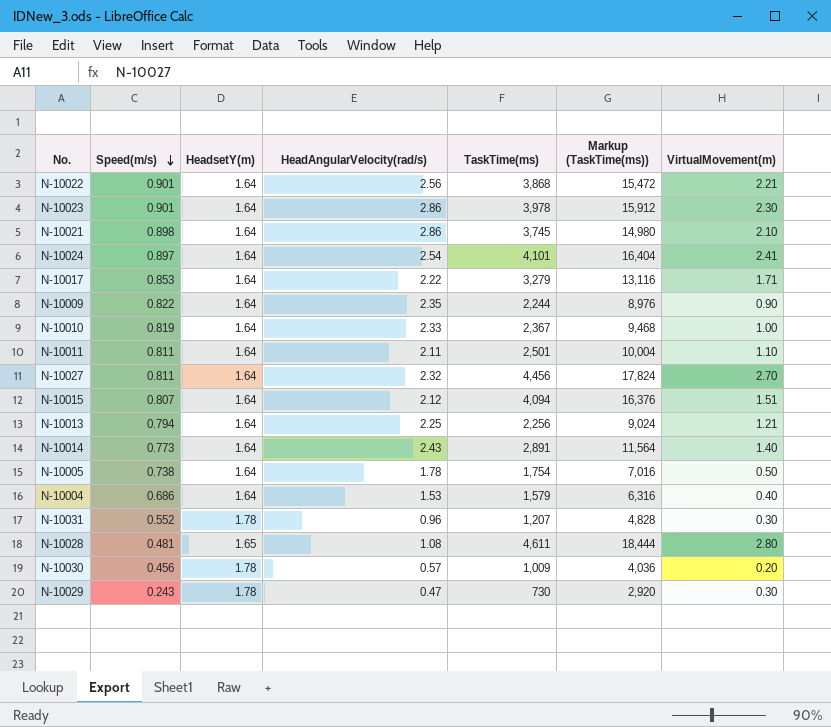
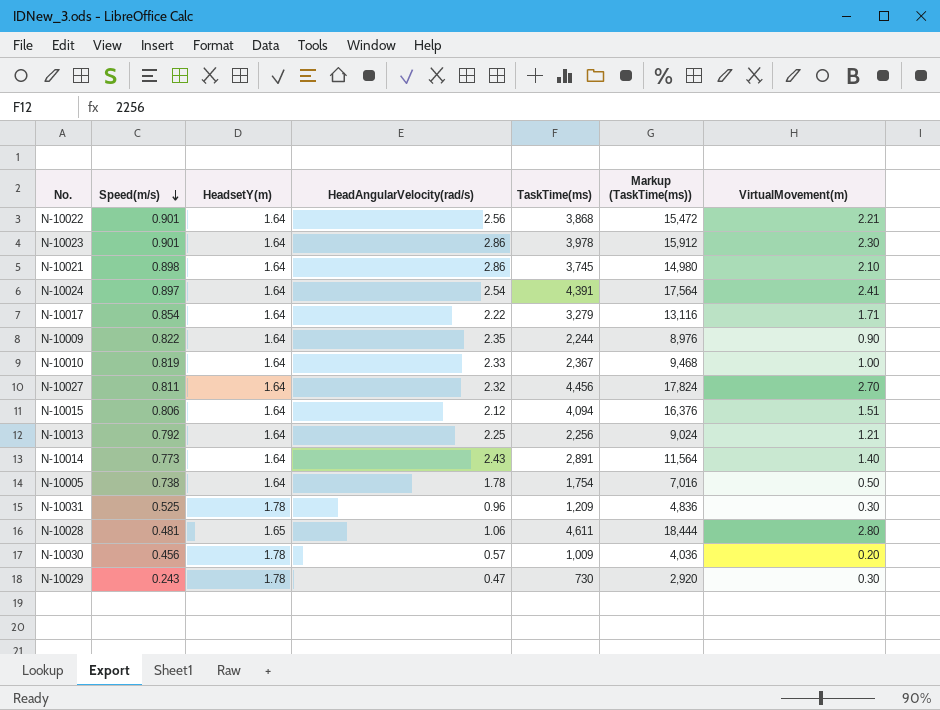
row N-10011: 0.811 | 1.64 | 2.11 | 2,501 | 10,004 | 1.10 -> none
row N-10004: 0.686 | 1.64 | 1.53 | 1,579 | 6,316 | 0.40 -> none
N-10024 | TaskTime(ms): 4,101 -> 4,391
N-10024 | Markup (TaskTime(ms)): 16,404 -> 17,564
N-10017 | Speed(m/s): 0.853 -> 0.854
N-10015 | Speed(m/s): 0.807 -> 0.806
N-10013 | Speed(m/s): 0.794 -> 0.792
N-10031 | Speed(m/s): 0.552 -> 0.525
N-10031 | TaskTime(ms): 1,207 -> 1,209
N-10031 | Markup (TaskTime(ms)): 4,828 -> 4,836
N-10028 | HeadAngularVelocity(rad/s): 1.08 -> 1.06

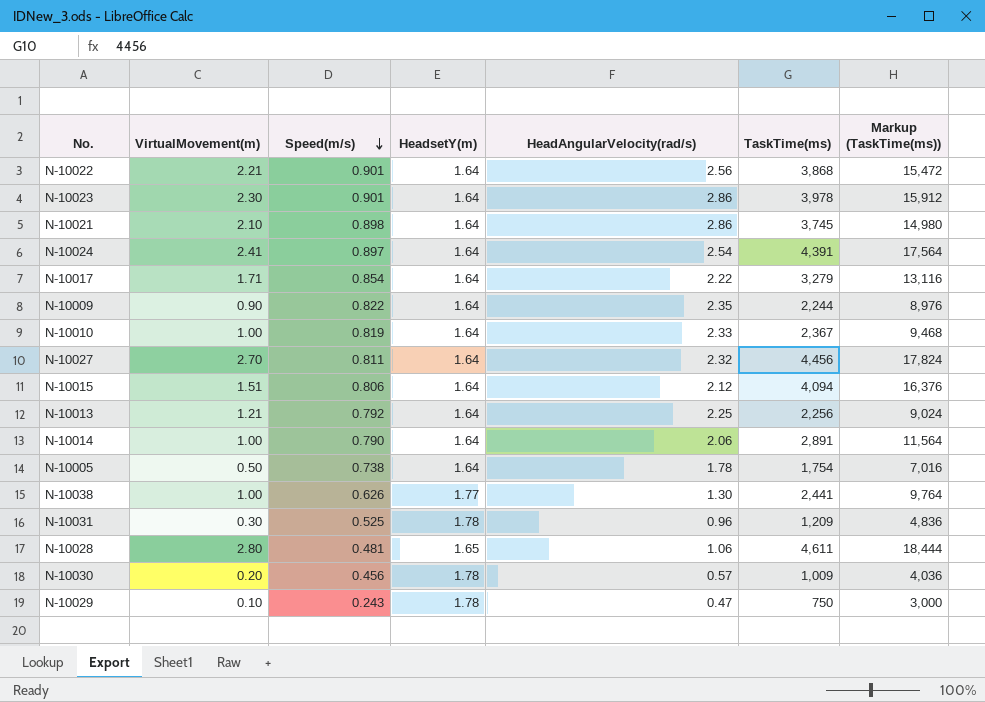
column VirtualMovement(m) | position: 7 -> 2
N-10014 | VirtualMovement(m): 1.40 -> 1.00
N-10014 | Speed(m/s): 0.773 -> 0.790
N-10014 | HeadAngularVelocity(rad/s): 2.43 -> 2.06
row N-10038: none -> 1.00 | 0.626 | 1.77 | 1.30 | 2,441 | 9,764
N-10029 | VirtualMovement(m): 0.30 -> 0.10
N-10029 | TaskTime(ms): 730 -> 750
N-10029 | Markup (TaskTime(ms)): 2,920 -> 3,000

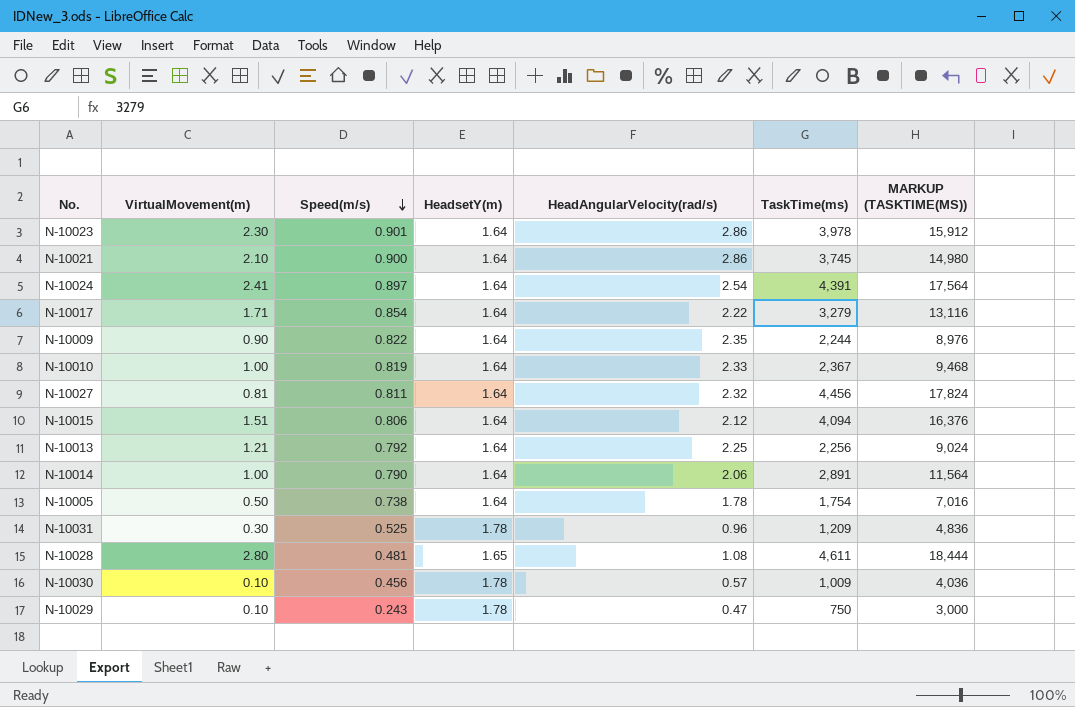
column name: Markup (TaskTime(ms)) -> MARKUP (TASKTIME(MS))
row N-10022: 2.21 | 0.901 | 1.64 | 2.56 | 3,868 | 15,472 -> none
row N-10038: 1.00 | 0.626 | 1.77 | 1.30 | 2,441 | 9,764 -> none
N-10021 | Speed(m/s): 0.898 -> 0.900
N-10027 | VirtualMovement(m): 2.70 -> 0.81
N-10028 | HeadAngularVelocity(rad/s): 1.06 -> 1.08
N-10030 | VirtualMovement(m): 0.20 -> 0.10

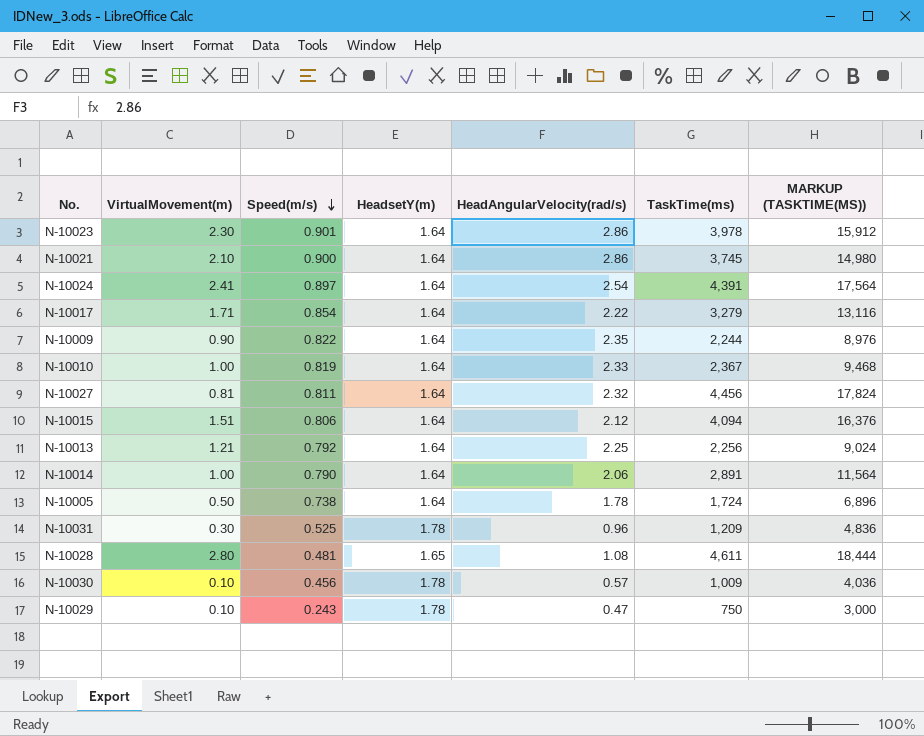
N-10005 | TaskTime(ms): 1,754 -> 1,724
N-10005 | MARKUP (TASKTIME(MS)): 7,016 -> 6,896

